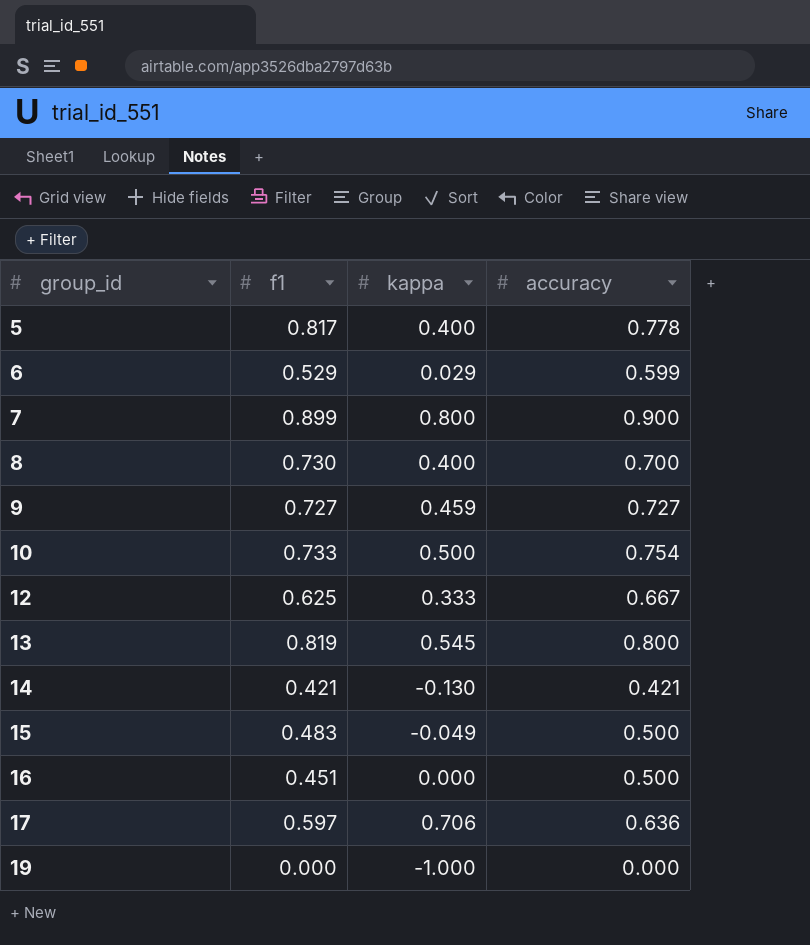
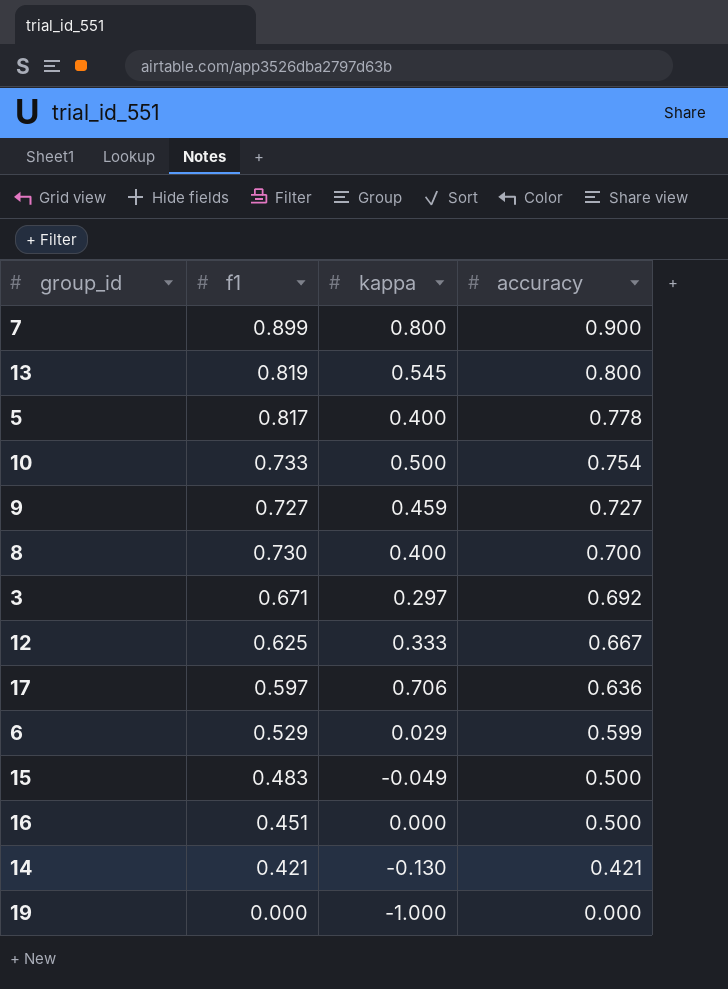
row order: group_id ascending -> accuracy descending
row 3: none -> 0.671 | 0.297 | 0.692

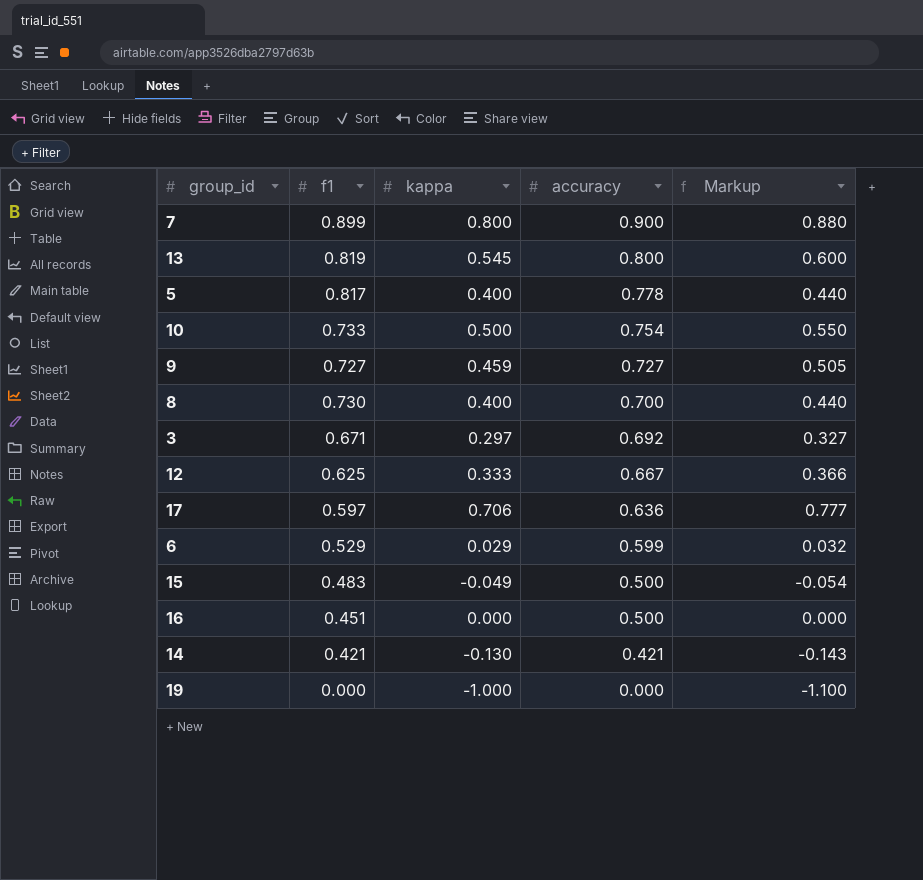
column Markup | formula: none -> [kappa] * 1.1

